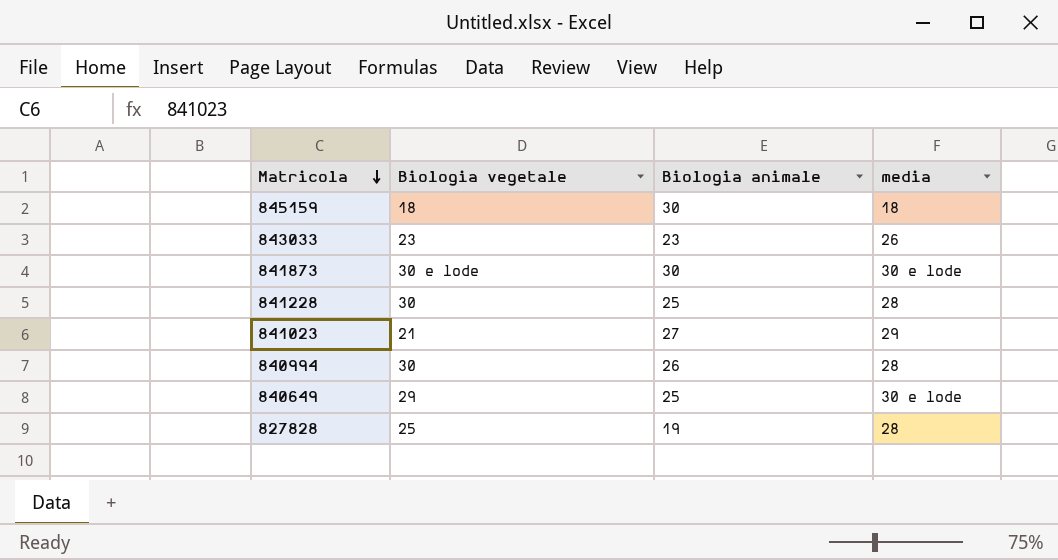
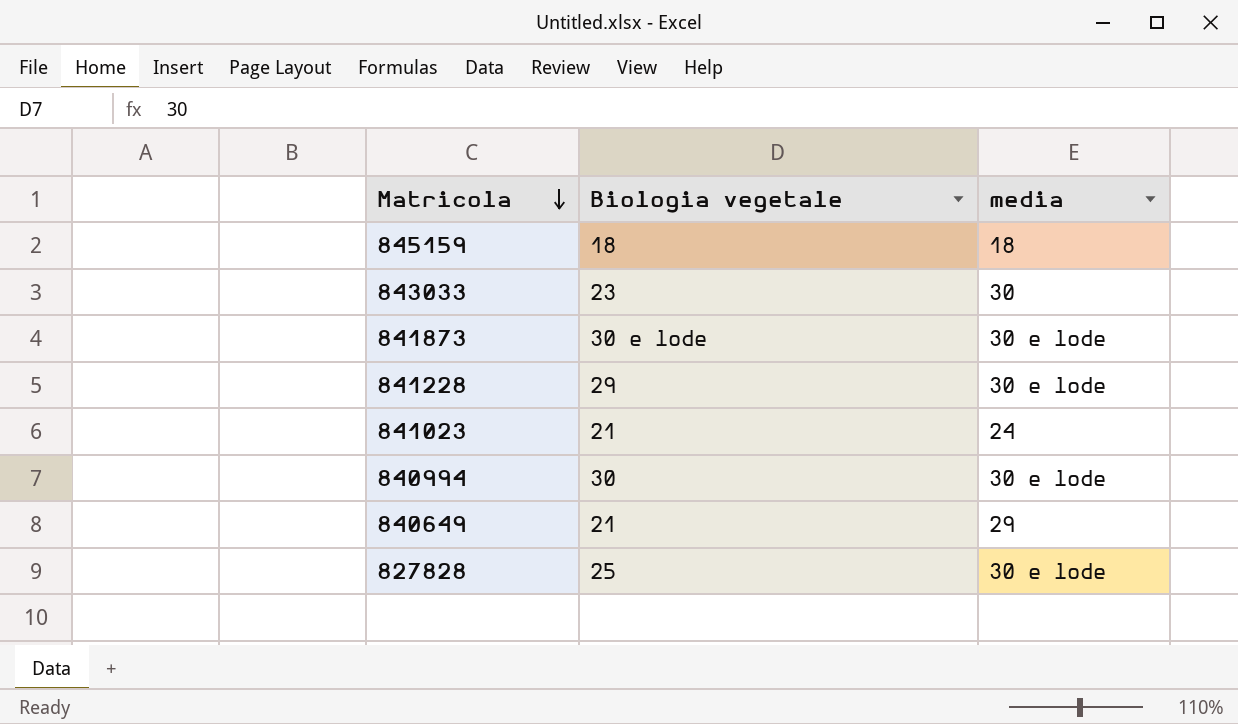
column Biologia animale | position: 3 -> none
843033 | media: 26 -> 30
841228 | Biologia vegetale: 30 -> 29
841228 | media: 28 -> 30 e lode
841023 | media: 29 -> 24
840994 | media: 28 -> 30 e lode
840649 | Biologia vegetale: 29 -> 21
840649 | media: 30 e lode -> 29
827828 | media: 28 -> 30 e lode

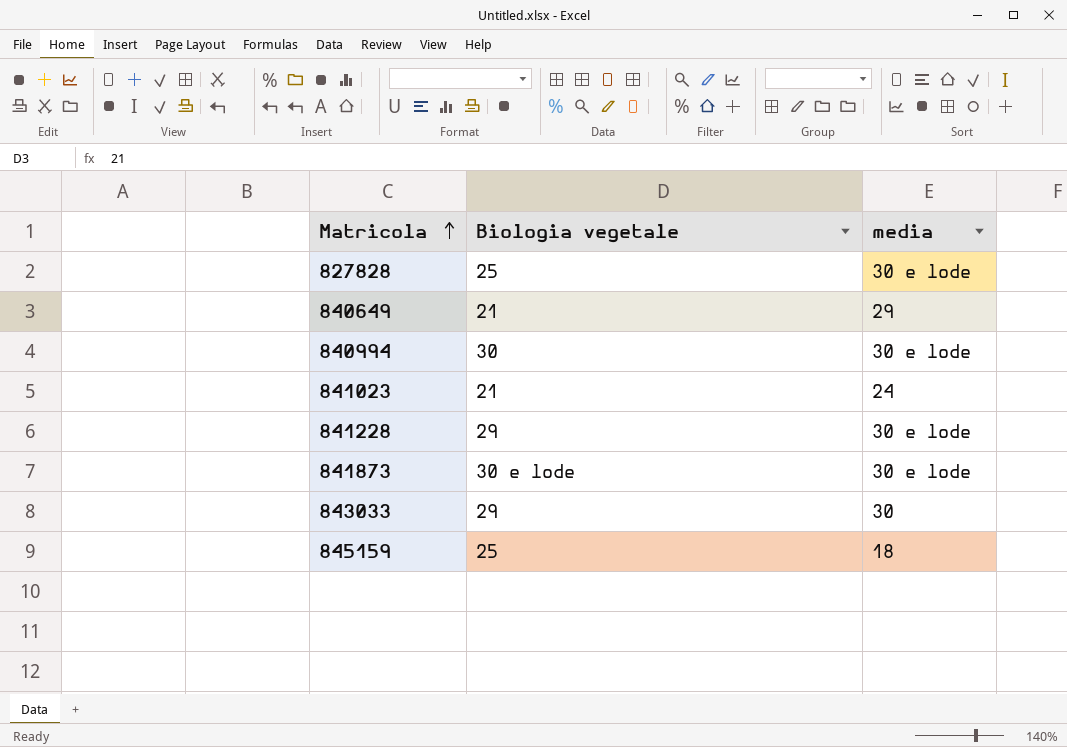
row order: Matricola descending -> Matricola ascending
843033 | Biologia vegetale: 23 -> 29
845159 | Biologia vegetale: 18 -> 25

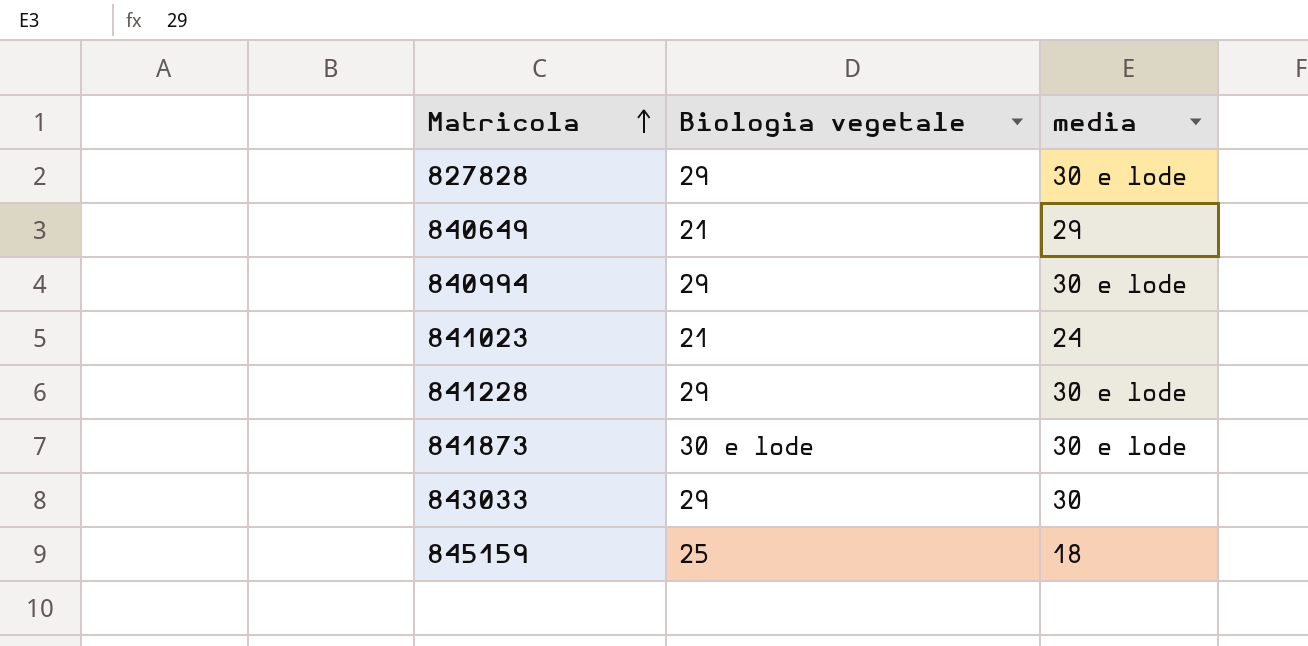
827828 | Biologia vegetale: 25 -> 29
840994 | Biologia vegetale: 30 -> 29

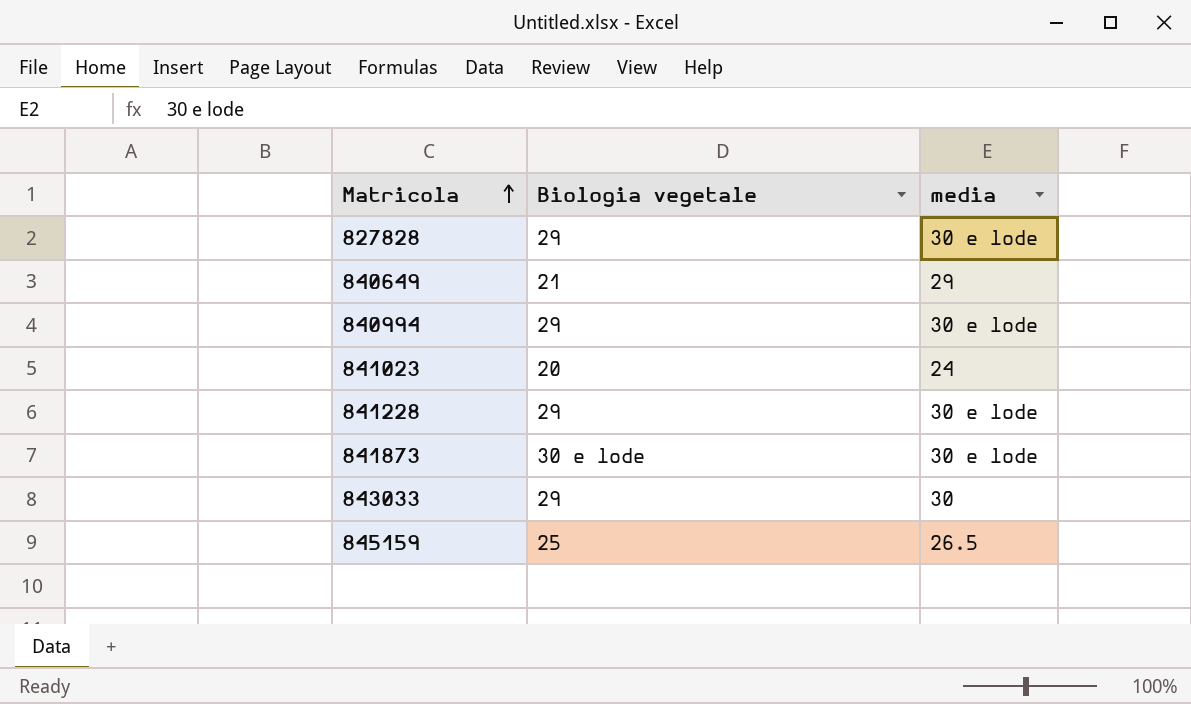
841023 | Biologia vegetale: 21 -> 20
845159 | media: 18 -> 26.5

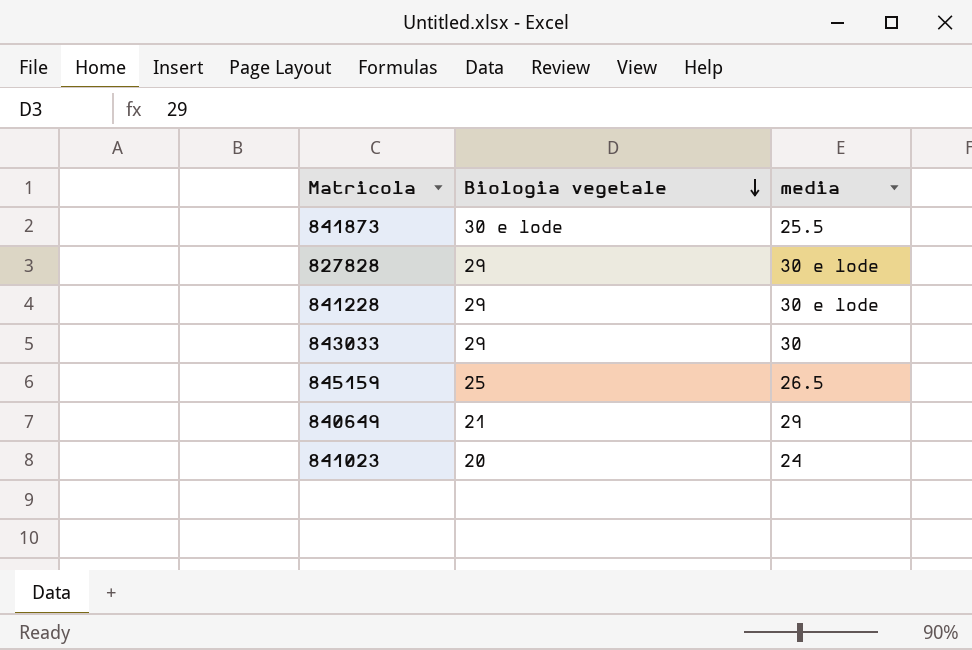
row order: Matricola ascending -> Biologia vegetale descending
row 840994: 29 | 30 e lode -> none
841873 | media: 30 e lode -> 25.5

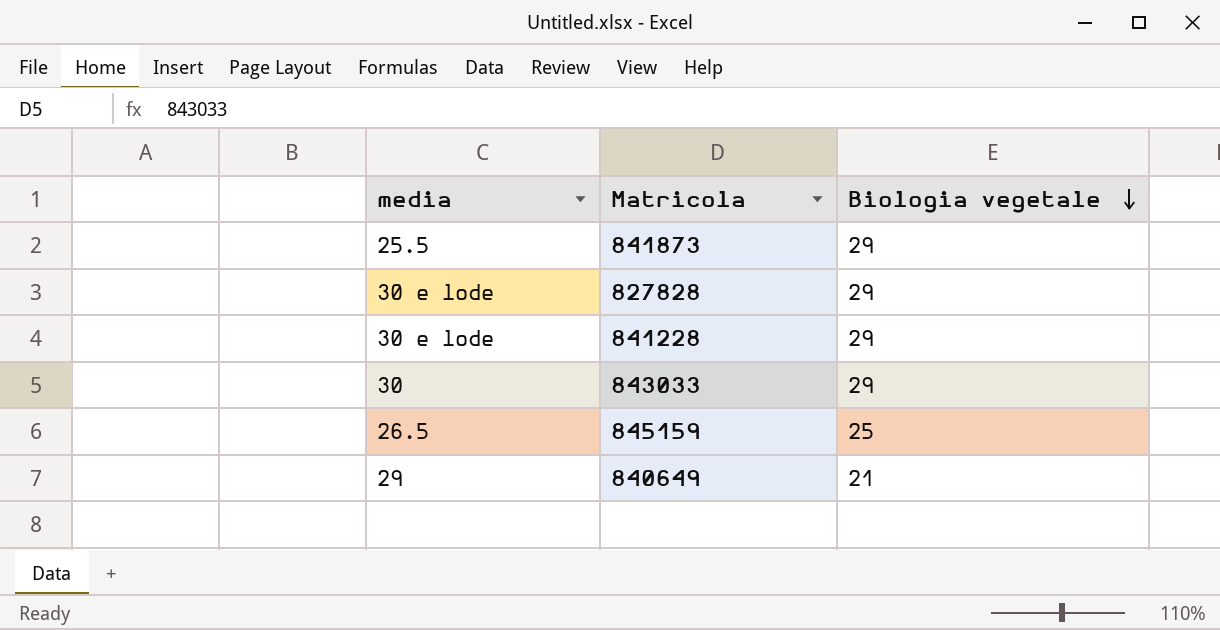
column media | position: 3 -> 1
row 841023: 20 | 24 -> none
841873 | Biologia vegetale: 30 e lode -> 29

